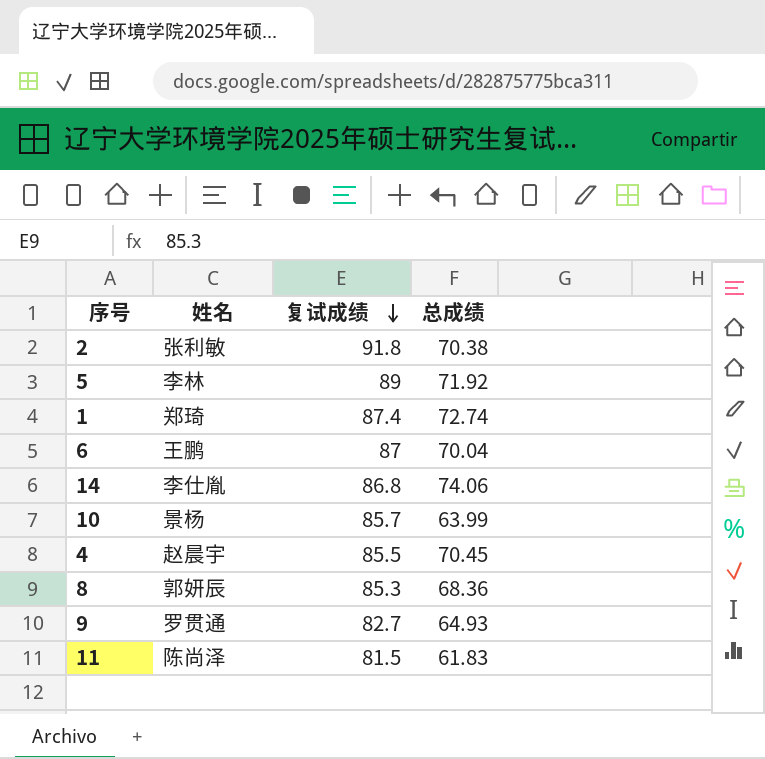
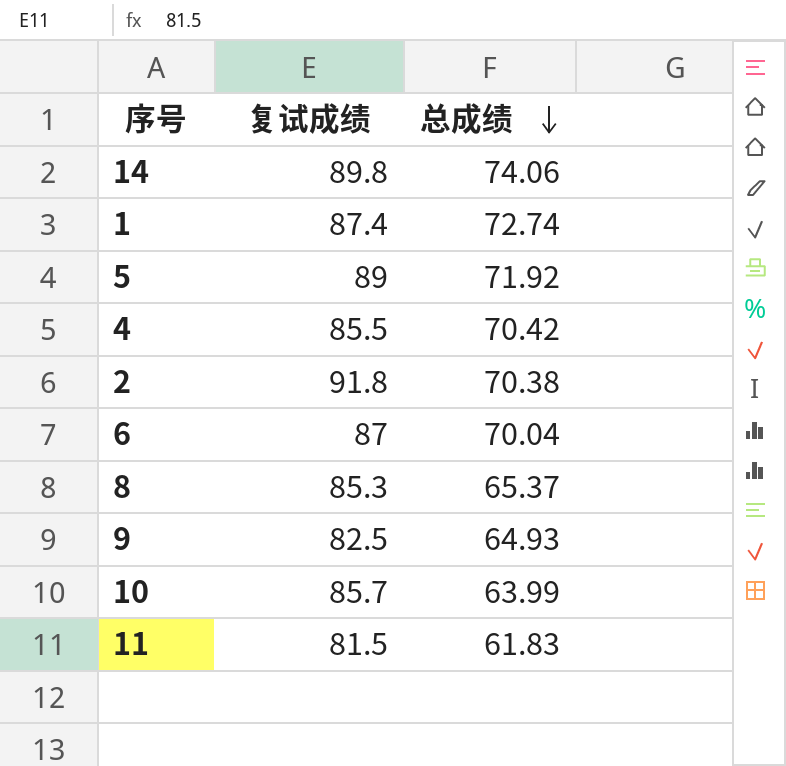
row order: 复试成绩 descending -> 总成绩 descending
column 姓名 | position: 2 -> none
14 | 复试成绩: 86.8 -> 89.8
4 | 总成绩: 70.45 -> 70.42
8 | 总成绩: 68.36 -> 65.37
9 | 复试成绩: 82.7 -> 82.5

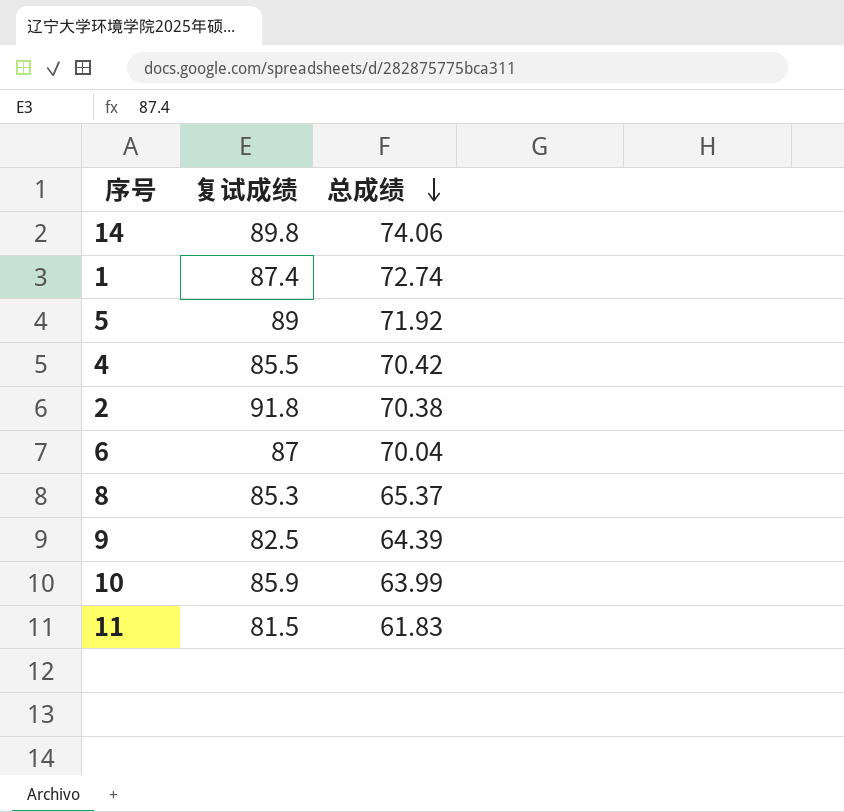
9 | 总成绩: 64.93 -> 64.39
10 | 复试成绩: 85.7 -> 85.9

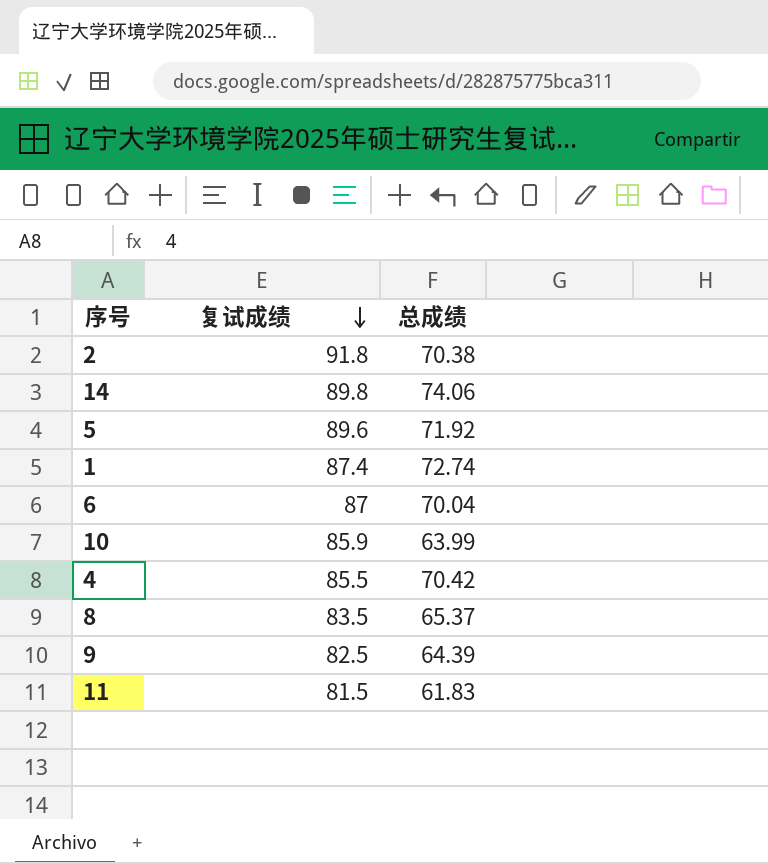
row order: 总成绩 descending -> 复试成绩 descending
5 | 复试成绩: 89 -> 89.6
8 | 复试成绩: 85.3 -> 83.5

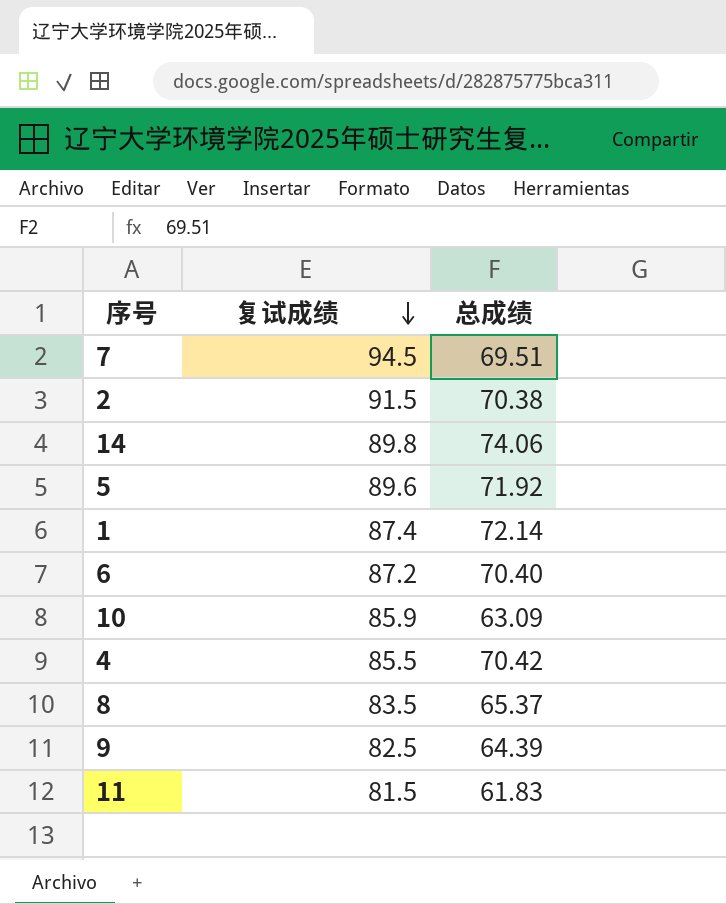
row 7: none -> 94.5 | 69.51
2 | 复试成绩: 91.8 -> 91.5
1 | 总成绩: 72.74 -> 72.14
6 | 复试成绩: 87 -> 87.2
6 | 总成绩: 70.04 -> 70.40
10 | 总成绩: 63.99 -> 63.09

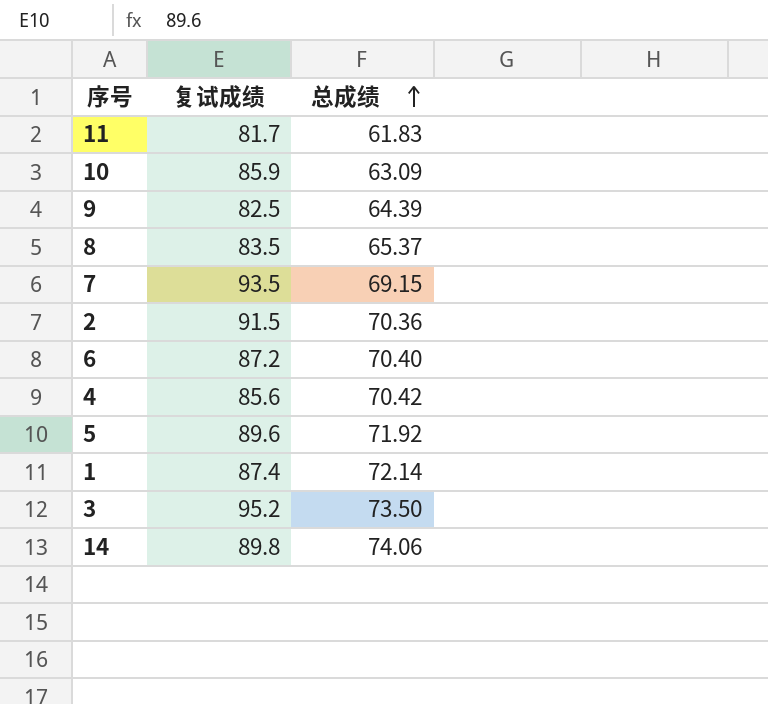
row order: 复试成绩 descending -> 总成绩 ascending
11 | 复试成绩: 81.5 -> 81.7
7 | 复试成绩: 94.5 -> 93.5
7 | 总成绩: 69.51 -> 69.15
2 | 总成绩: 70.38 -> 70.36
4 | 复试成绩: 85.5 -> 85.6
row 3: none -> 95.2 | 73.50

